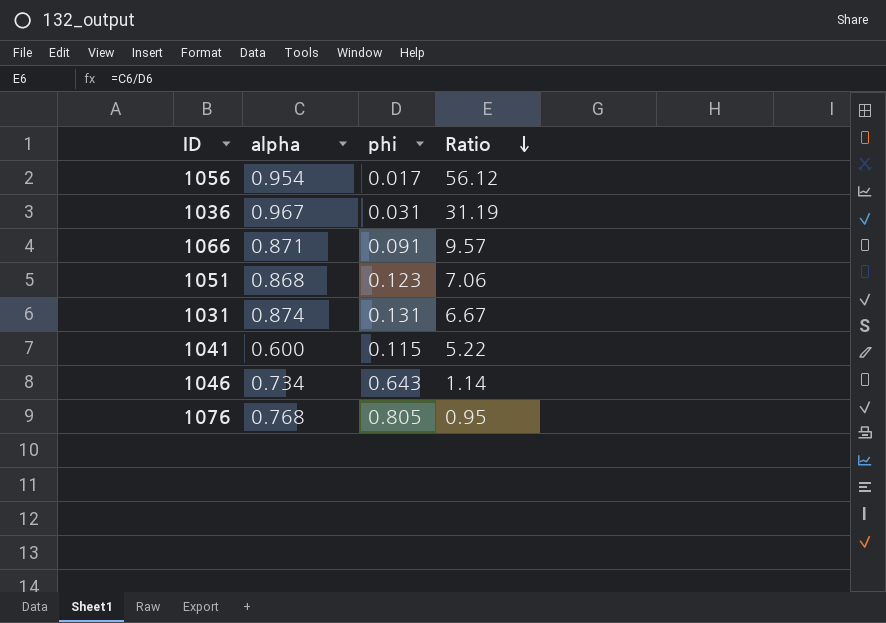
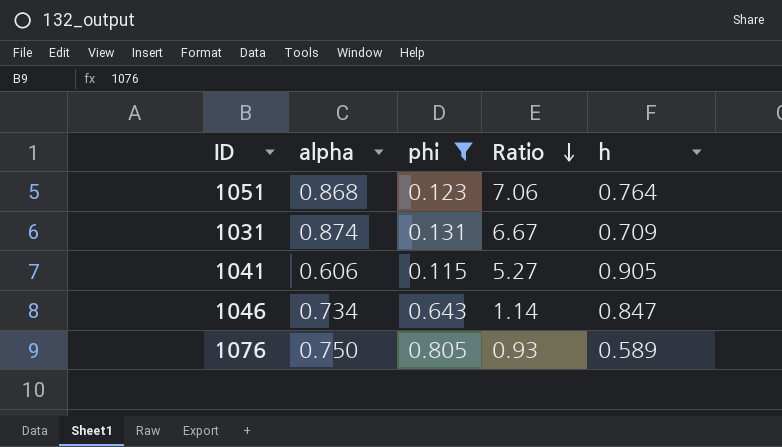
filter: none -> phi >= 0.115
column h | position: none -> 5
1041 | alpha: 0.600 -> 0.606
1041 | Ratio: 5.22 -> 5.27
1076 | alpha: 0.768 -> 0.750
1076 | Ratio: 0.95 -> 0.93

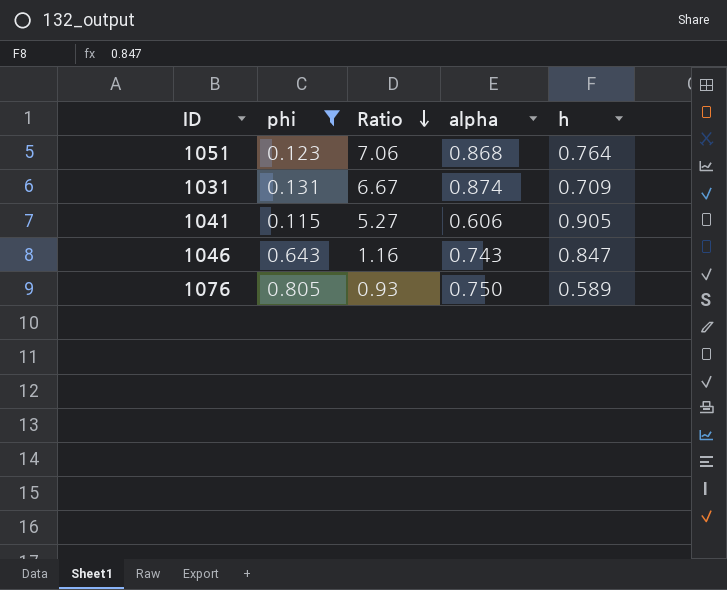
column alpha | position: 2 -> 4
1046 | Ratio: 1.14 -> 1.16
1046 | alpha: 0.734 -> 0.743

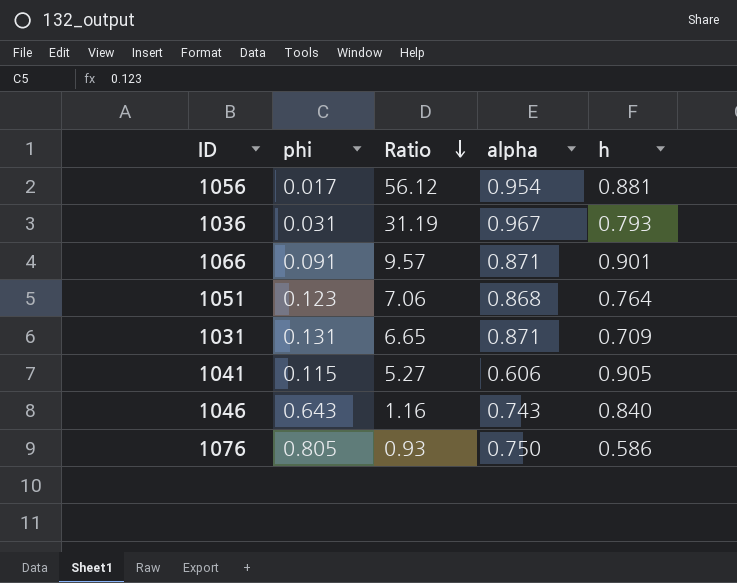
filter: phi >= 0.115 -> none
1031 | Ratio: 6.67 -> 6.65
1031 | alpha: 0.874 -> 0.871
1046 | h: 0.847 -> 0.840
1076 | h: 0.589 -> 0.586

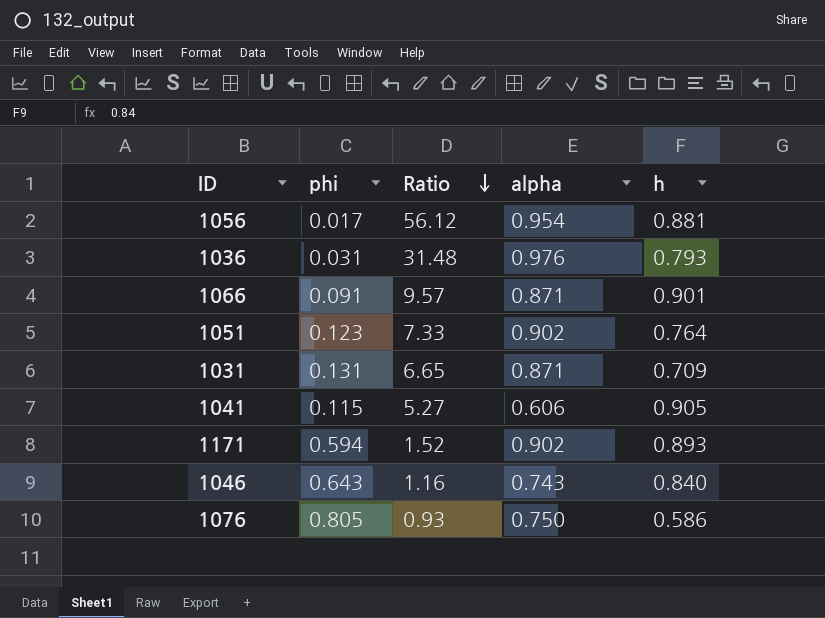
1036 | Ratio: 31.19 -> 31.48
1036 | alpha: 0.967 -> 0.976
1051 | Ratio: 7.06 -> 7.33
1051 | alpha: 0.868 -> 0.902
row 1171: none -> 0.594 | 1.52 | 0.902 | 0.893

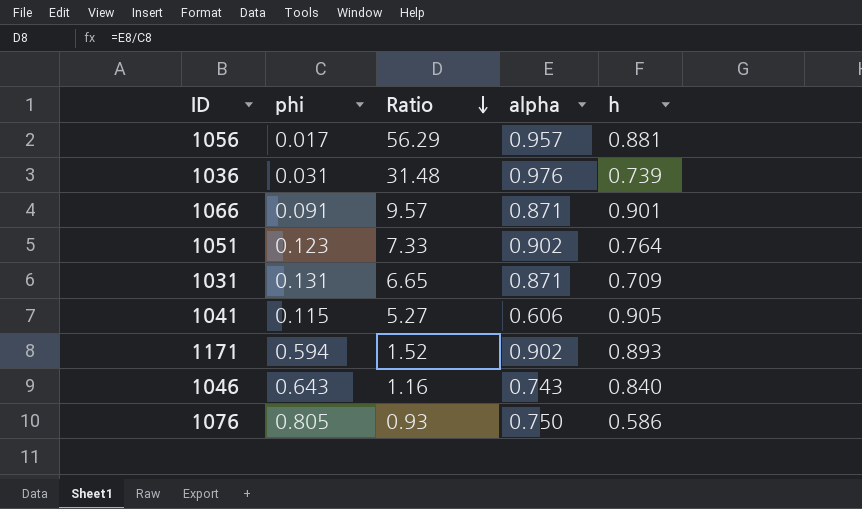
1056 | Ratio: 56.12 -> 56.29
1056 | alpha: 0.954 -> 0.957
1036 | h: 0.793 -> 0.739

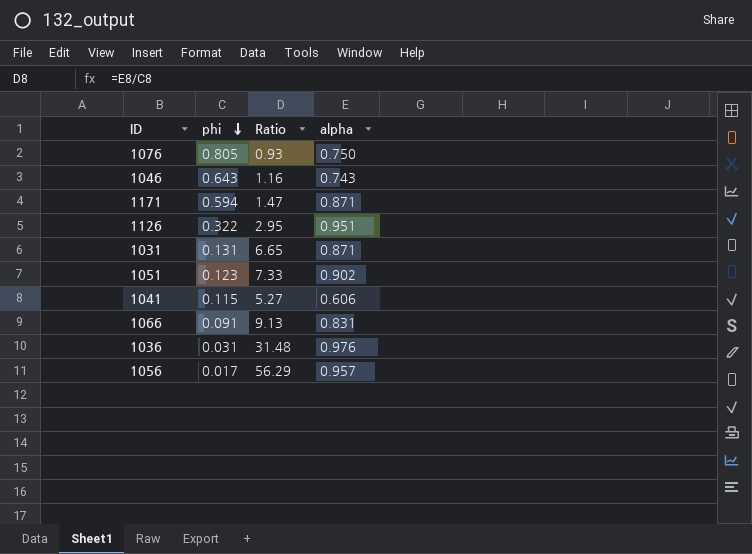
row order: Ratio descending -> phi descending
column h | position: 5 -> none
1171 | Ratio: 1.52 -> 1.47
1171 | alpha: 0.902 -> 0.871
row 1126: none -> 0.322 | 2.95 | 0.951
1066 | Ratio: 9.57 -> 9.13
1066 | alpha: 0.871 -> 0.831

